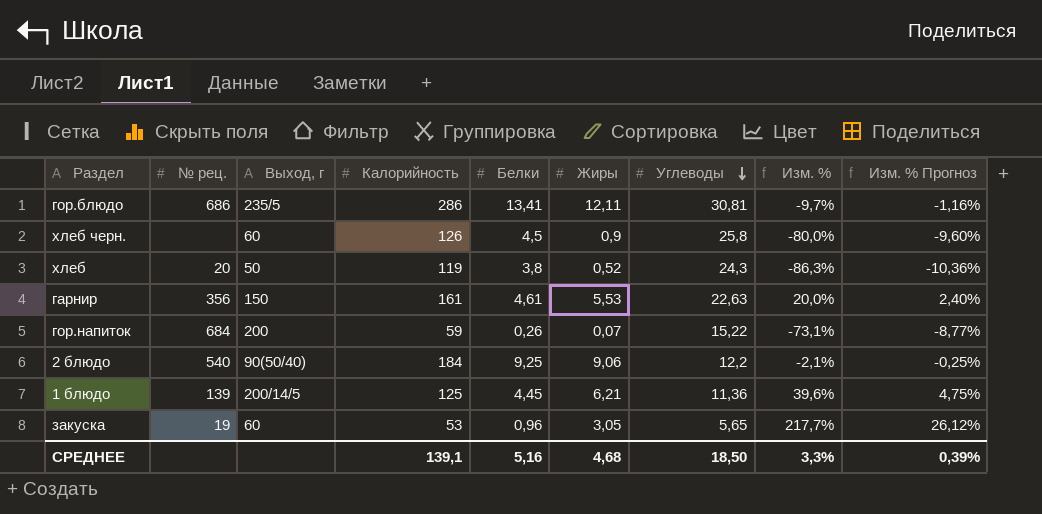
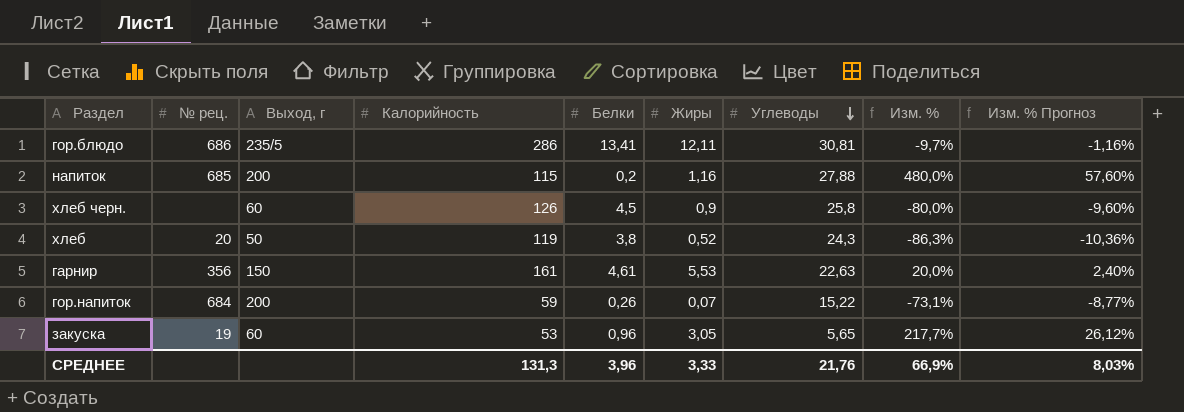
row 2 блюдо: 540 | 90(50/40) | 184 | 9,25 | 9,06 | 12,2 | -2,1% | -0,25% -> none
row 1 блюдо: 139 | 200/14/5 | 125 | 4,45 | 6,21 | 11,36 | 39,6% | 4,75% -> none
row напиток: none -> 685 | 200 | 115 | 0,2 | 1,16 | 27,88 | 480,0% | 57,60%
СРЕДНЕЕ | Калорийность: 139,1 -> 131,3
СРЕДНЕЕ | Белки: 5,16 -> 3,96
СРЕДНЕЕ | Жиры: 4,68 -> 3,33
СРЕДНЕЕ | Углеводы: 18,50 -> 21,76
СРЕДНЕЕ | Изм. %: 3,3% -> 66,9%
СРЕДНЕЕ | Изм. % Прогноз: 0,39% -> 8,03%

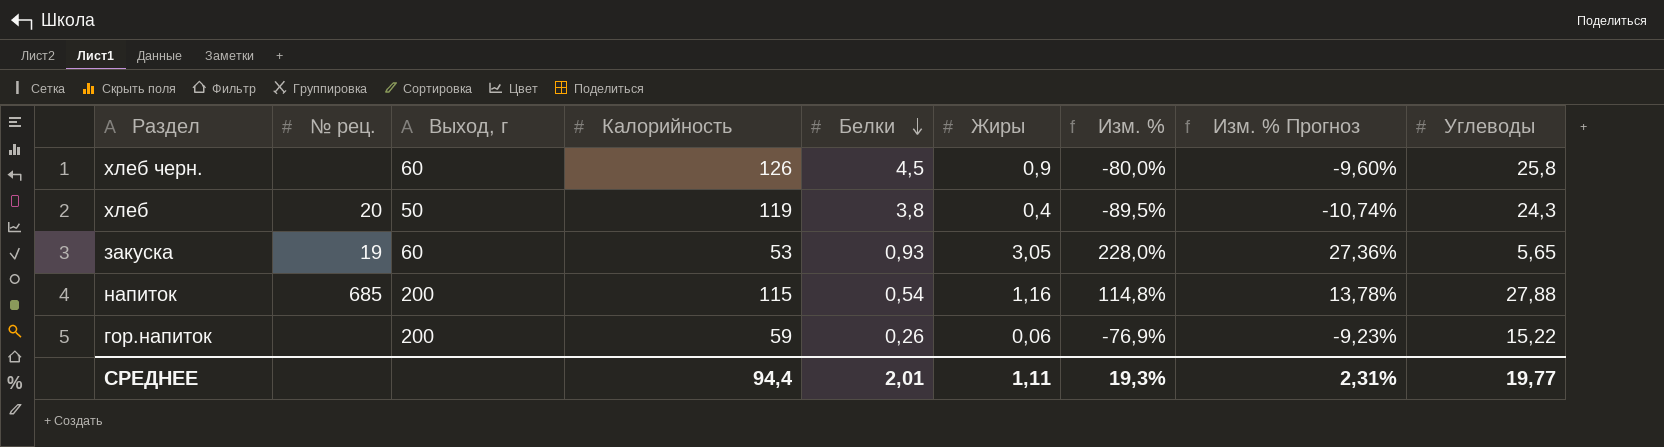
row order: Углеводы descending -> Белки descending
column Углеводы | position: 7 -> 9
row гор.блюдо: 686 | 235/5 | 286 | 13,41 | 12,11 | 30,81 | -9,7% | -1,16% -> none
row гарнир: 356 | 150 | 161 | 4,61 | 5,53 | 22,63 | 20,0% | 2,40% -> none
хлеб | Жиры: 0,52 -> 0,4
хлеб | Изм. %: -86,3% -> -89,5%
хлеб | Изм. % Прогноз: -10,36% -> -10,74%
закуска | Белки: 0,96 -> 0,93
закуска | Изм. %: 217,7% -> 228,0%
закуска | Изм. % Прогноз: 26,12% -> 27,36%
напиток | Белки: 0,2 -> 0,54
напиток | Изм. %: 480,0% -> 114,8%
напиток | Изм. % Прогноз: 57,60% -> 13,78%
гор.напиток | № рец.: 684 -> none
гор.напиток | Жиры: 0,07 -> 0,06
гор.напиток | Изм. %: -73,1% -> -76,9%
гор.напиток | Изм. % Прогноз: -8,77% -> -9,23%
СРЕДНЕЕ | Калорийность: 131,3 -> 94,4
СРЕДНЕЕ | Белки: 3,96 -> 2,01
СРЕДНЕЕ | Жиры: 3,33 -> 1,11
СРЕДНЕЕ | Изм. %: 66,9% -> 19,3%
СРЕДНЕЕ | Изм. % Прогноз: 8,03% -> 2,31%
СРЕДНЕЕ | Углеводы: 21,76 -> 19,77

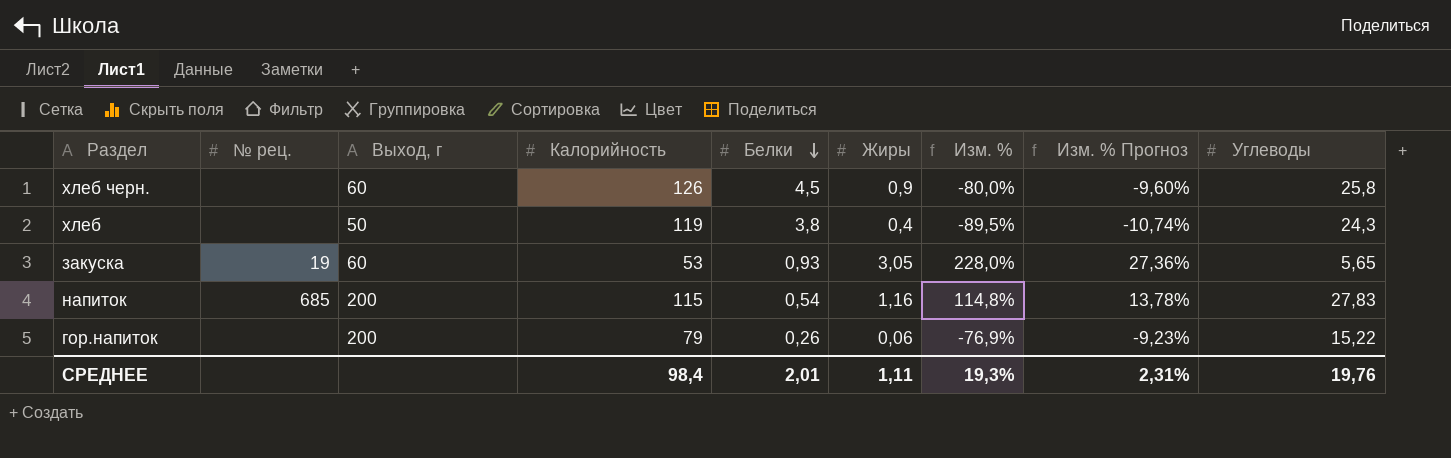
хлеб | № рец.: 20 -> none
напиток | Углеводы: 27,88 -> 27,83
гор.напиток | Калорийность: 59 -> 79
СРЕДНЕЕ | Калорийность: 94,4 -> 98,4
СРЕДНЕЕ | Углеводы: 19,77 -> 19,76

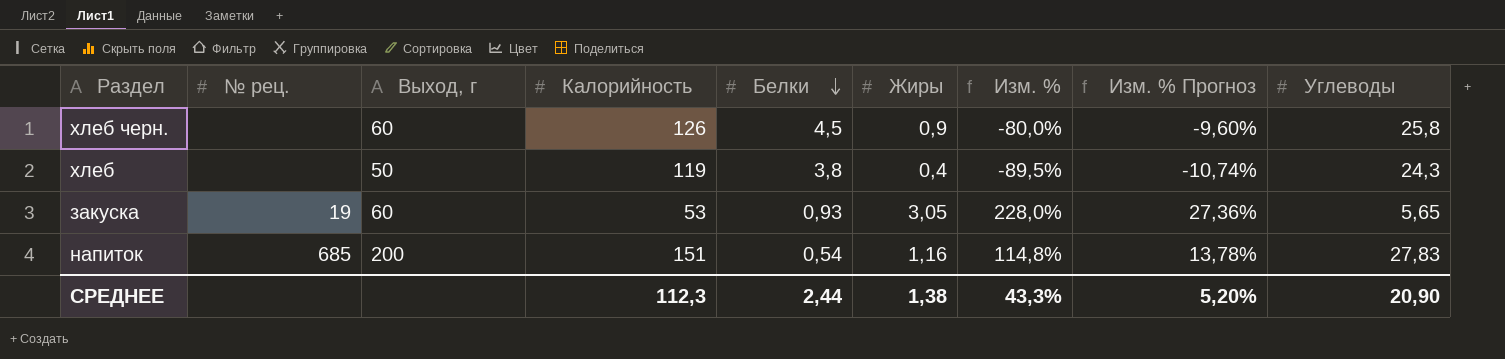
row гор.напиток: none | 200 | 79 | 0,26 | 0,06 | -76,9% | -9,23% | 15,22 -> none
напиток | Калорийность: 115 -> 151
СРЕДНЕЕ | Калорийность: 98,4 -> 112,3
СРЕДНЕЕ | Белки: 2,01 -> 2,44
СРЕДНЕЕ | Жиры: 1,11 -> 1,38
СРЕДНЕЕ | Изм. %: 19,3% -> 43,3%
СРЕДНЕЕ | Изм. % Прогноз: 2,31% -> 5,20%
СРЕДНЕЕ | Углеводы: 19,76 -> 20,90

